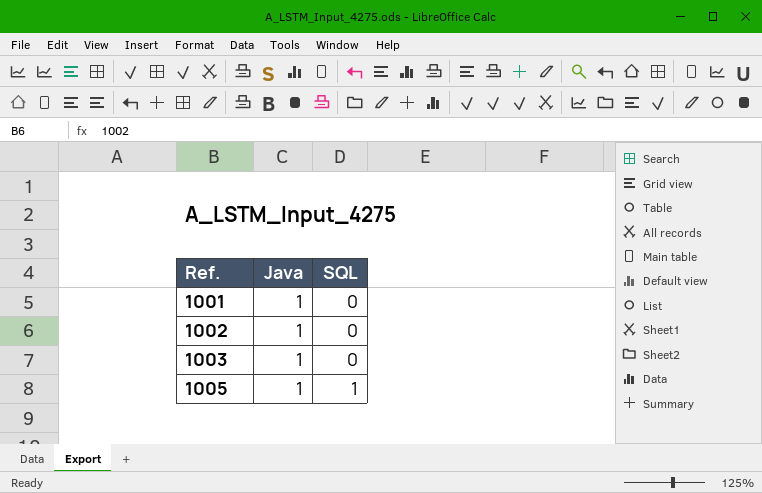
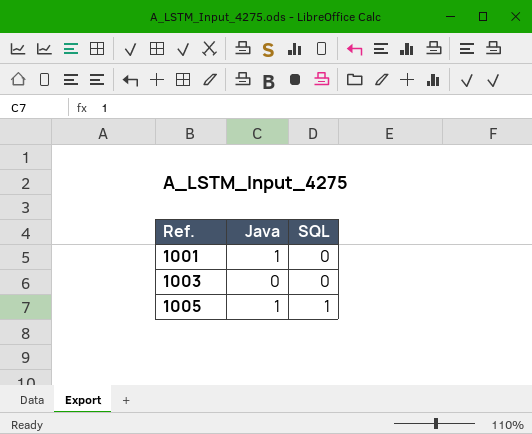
row 1002: 1 | 0 -> none
1003 | Java: 1 -> 0

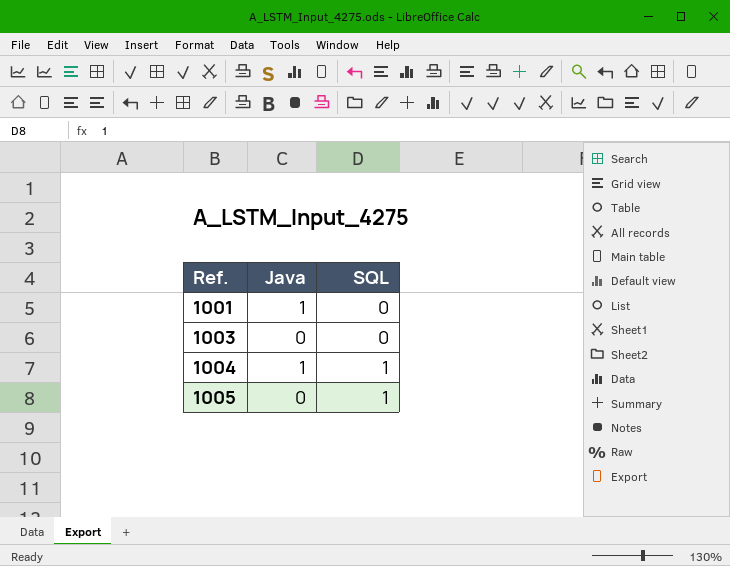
row 1004: none -> 1 | 1
1005 | Java: 1 -> 0

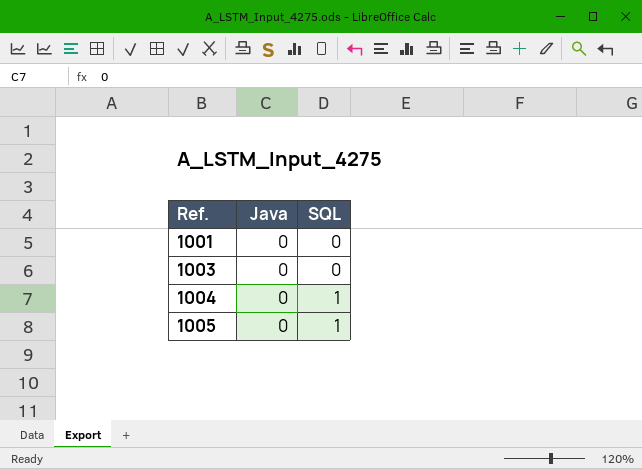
1001 | Java: 1 -> 0
1004 | Java: 1 -> 0

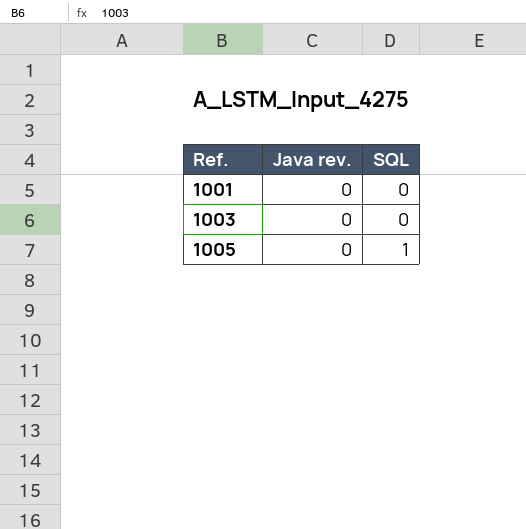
column name: Java -> Java rev.
row 1004: 0 | 1 -> none

